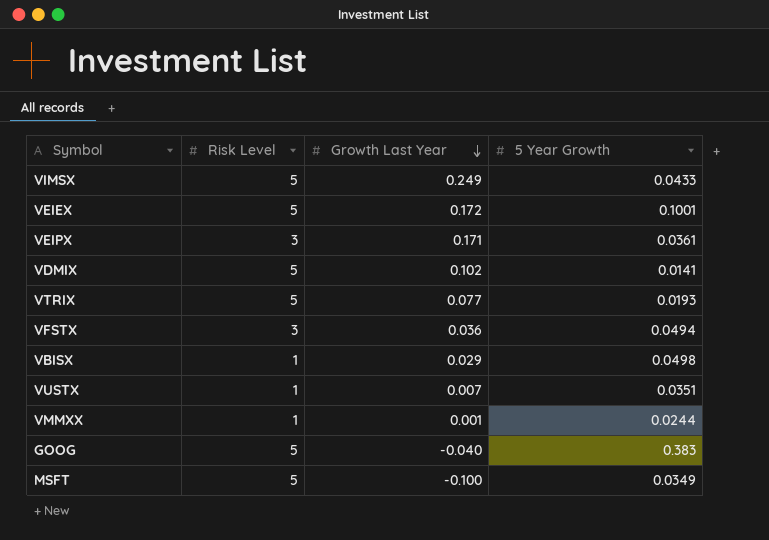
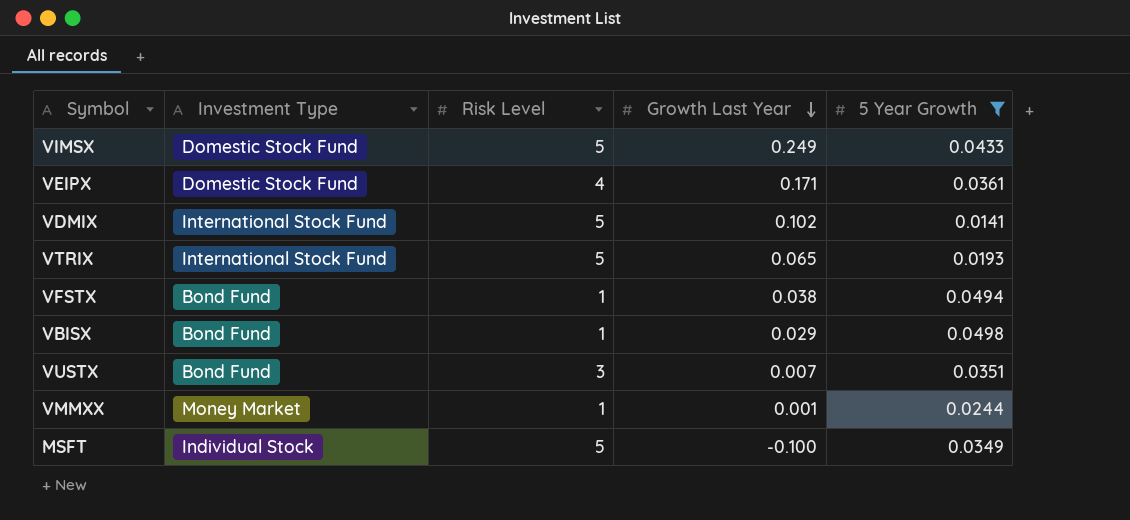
filter: none -> 5 Year Growth <= 0.0498
column Investment Type | position: none -> 2
VEIPX | Risk Level: 3 -> 4
VTRIX | Growth Last Year: 0.077 -> 0.065
VFSTX | Risk Level: 3 -> 1
VFSTX | Growth Last Year: 0.036 -> 0.038
VUSTX | Risk Level: 1 -> 3

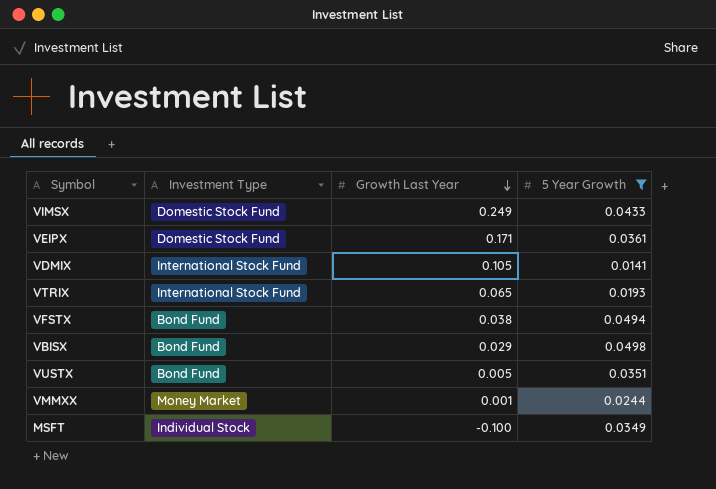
column Risk Level | position: 3 -> none
VDMIX | Growth Last Year: 0.102 -> 0.105
VUSTX | Growth Last Year: 0.007 -> 0.005

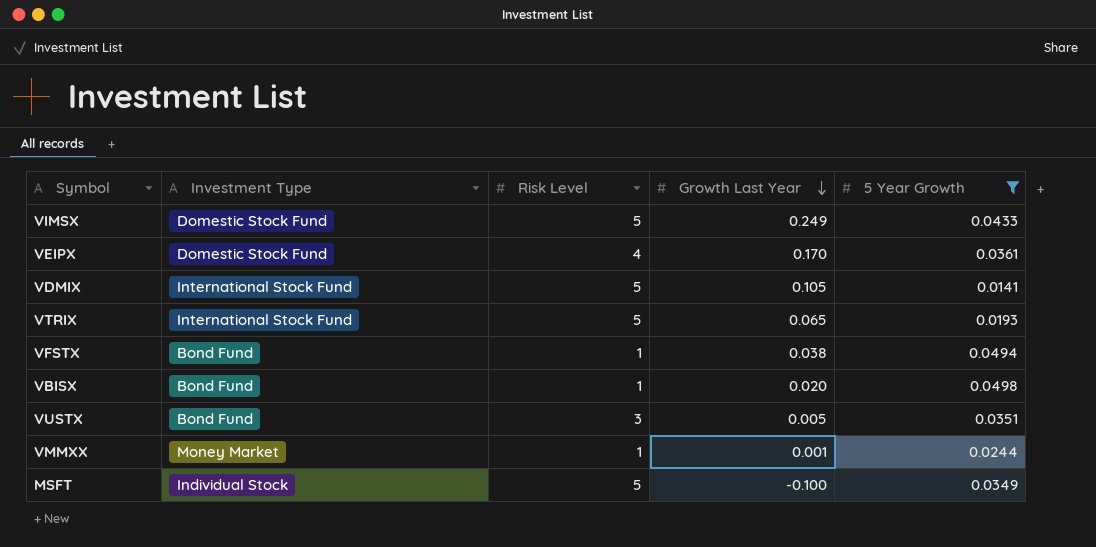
column Risk Level | position: none -> 3
VEIPX | Growth Last Year: 0.171 -> 0.170
VBISX | Growth Last Year: 0.029 -> 0.020

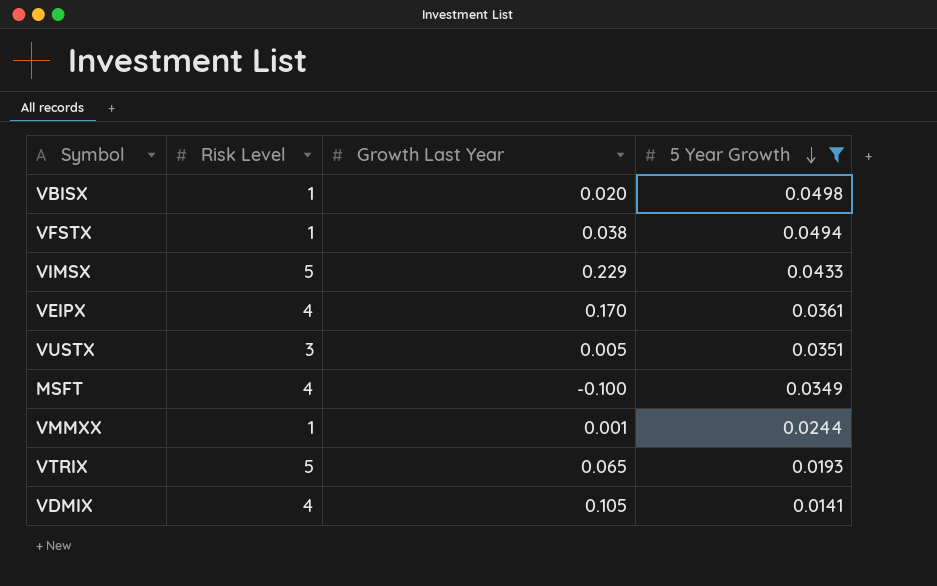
row order: Growth Last Year descending -> 5 Year Growth descending
column Investment Type | position: 2 -> none
VIMSX | Growth Last Year: 0.249 -> 0.229
MSFT | Risk Level: 5 -> 4
VDMIX | Risk Level: 5 -> 4

